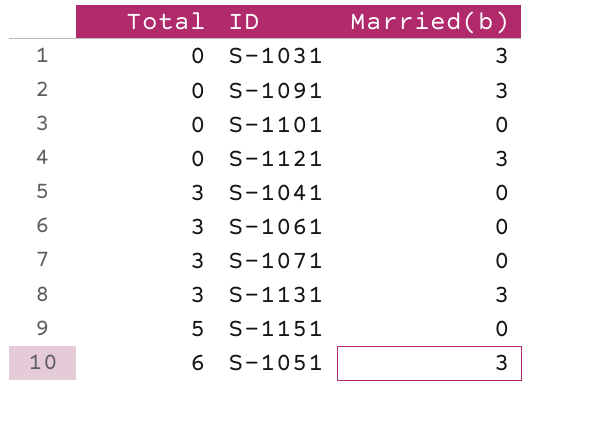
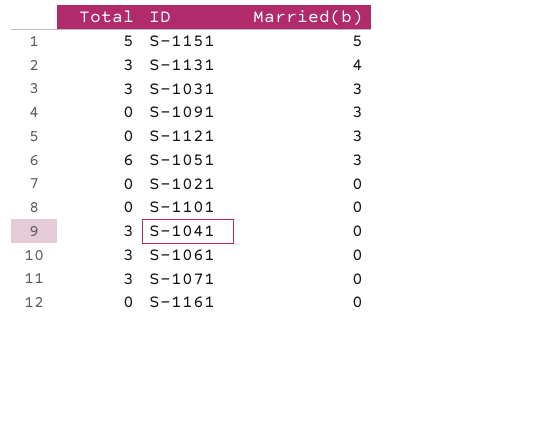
row order: Total ascending -> Married(b) descending
S-1151 | Married(b): 0 -> 5
S-1131 | Married(b): 3 -> 4
S-1031 | Total: 0 -> 3
row S-1021: none -> 0 | 0
row S-1161: none -> 0 | 0

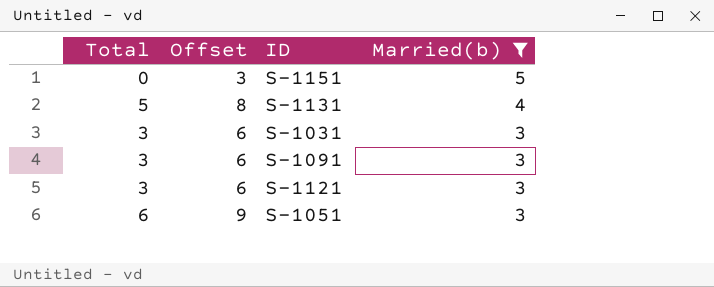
filter: none -> Married(b) != 0
column Offset | formula: none -> [Total] + 3
S-1151 | Total: 5 -> 0
S-1131 | Total: 3 -> 5
S-1091 | Total: 0 -> 3
S-1121 | Total: 0 -> 3

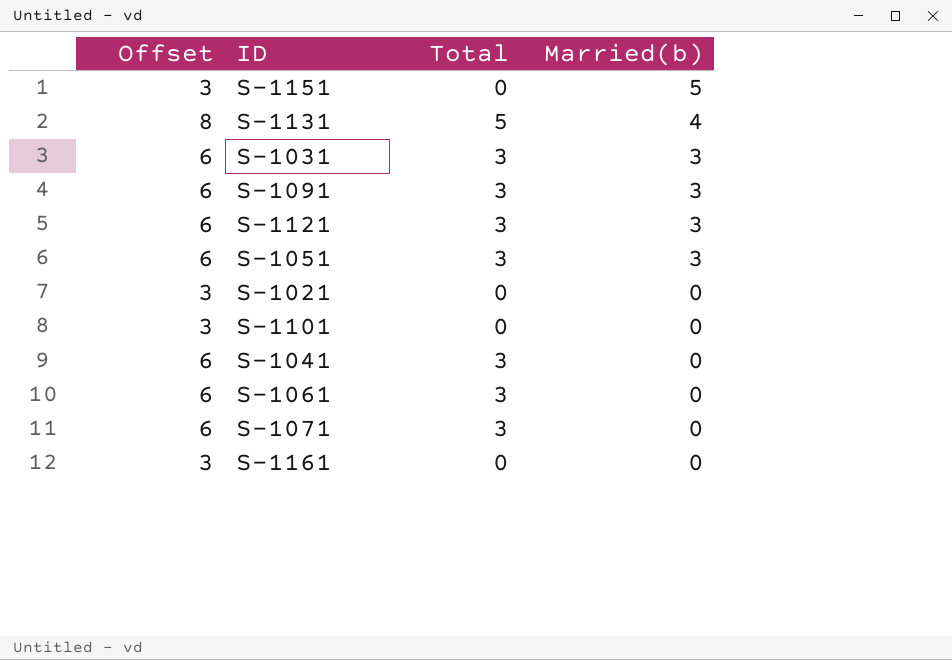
filter: Married(b) != 0 -> none
column Total | position: 1 -> 3
S-1051 | Offset: 9 -> 6
S-1051 | Total: 6 -> 3

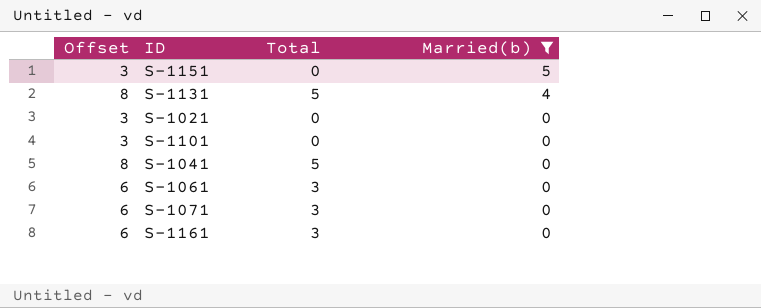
filter: none -> Married(b) != 3
S-1041 | Offset: 6 -> 8
S-1041 | Total: 3 -> 5
S-1161 | Offset: 3 -> 6
S-1161 | Total: 0 -> 3

